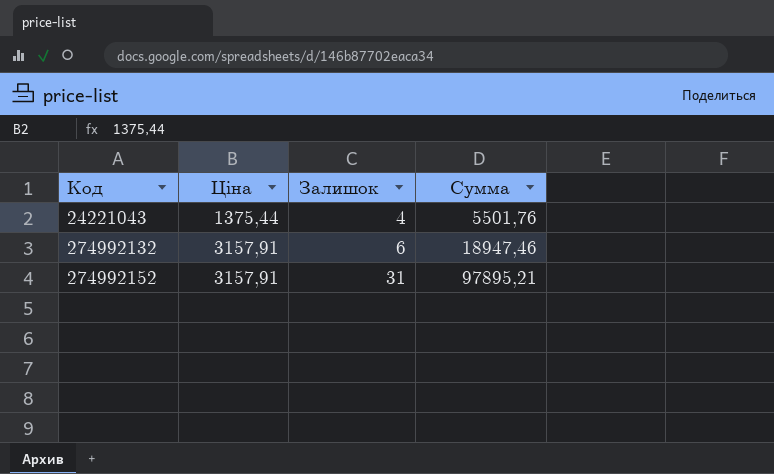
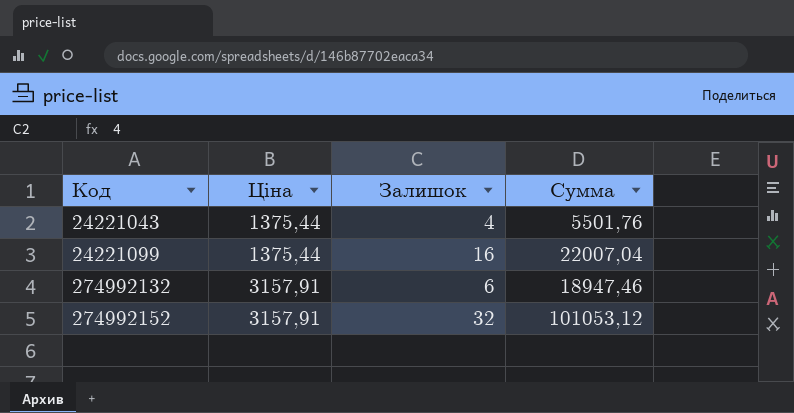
row 24221099: none -> 1375,44 | 16 | 22007,04
274992152 | Залишок: 31 -> 32
274992152 | Сумма: 97895,21 -> 101053,12

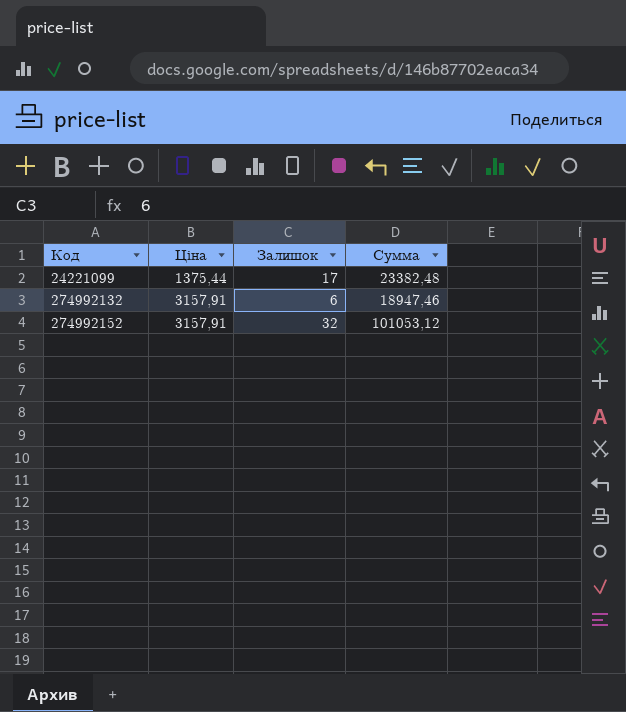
row 24221043: 1375,44 | 4 | 5501,76 -> none
24221099 | Залишок: 16 -> 17
24221099 | Сумма: 22007,04 -> 23382,48

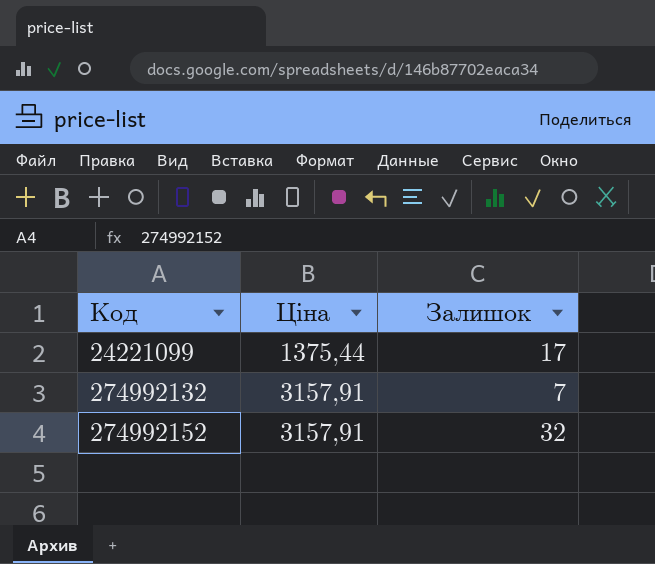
column Сумма | formula: [Ціна] * [Залишок] -> none
274992132 | Залишок: 6 -> 7

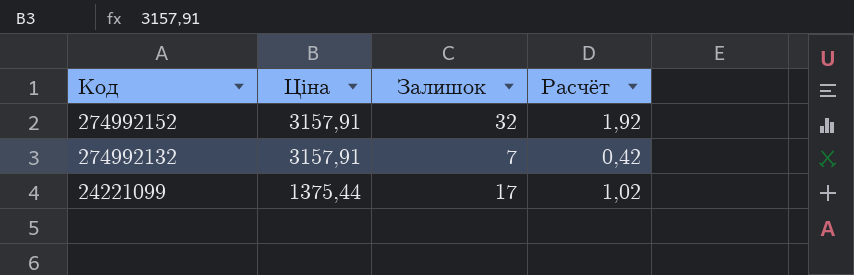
row order: Код ascending -> Код descending
column Расчёт | formula: none -> [Залишок] * 0,06

